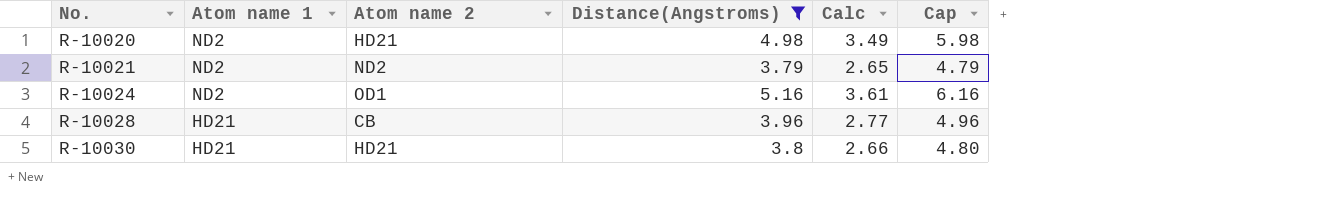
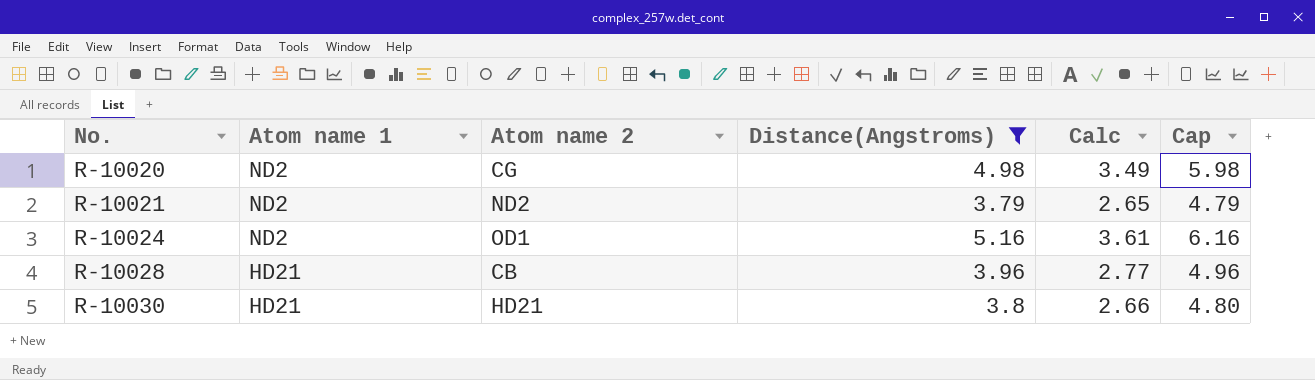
R-10020 | Atom name 2: HD21 -> CG

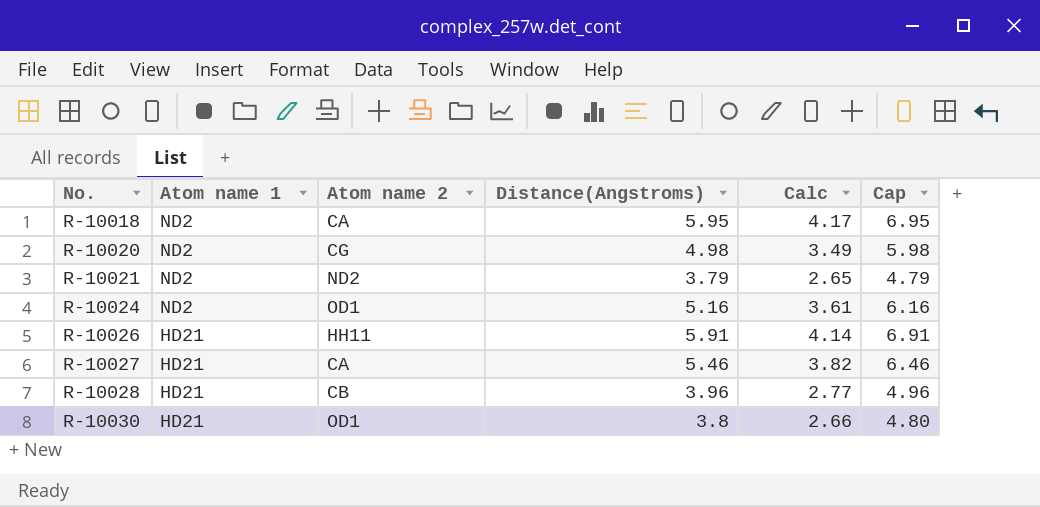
filter: Distance(Angstroms) <= 5.16 -> none
R-10030 | Atom name 2: HD21 -> OD1

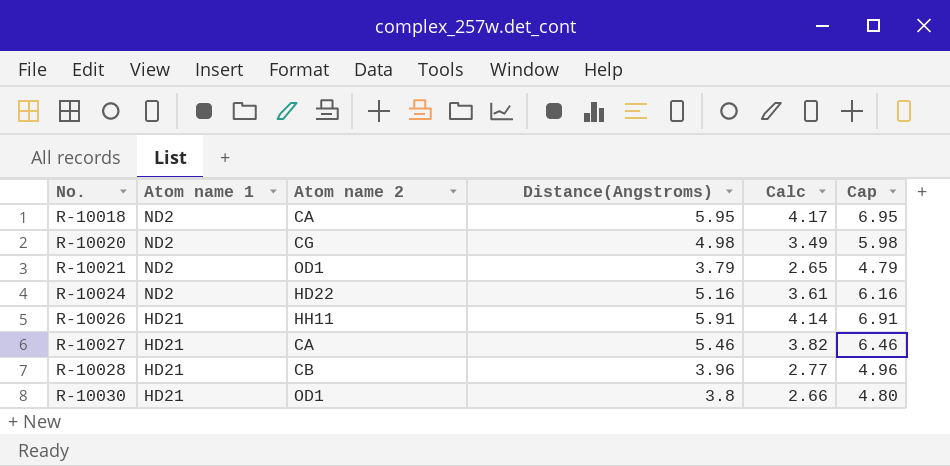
R-10021 | Atom name 2: ND2 -> OD1
R-10024 | Atom name 2: OD1 -> HD22

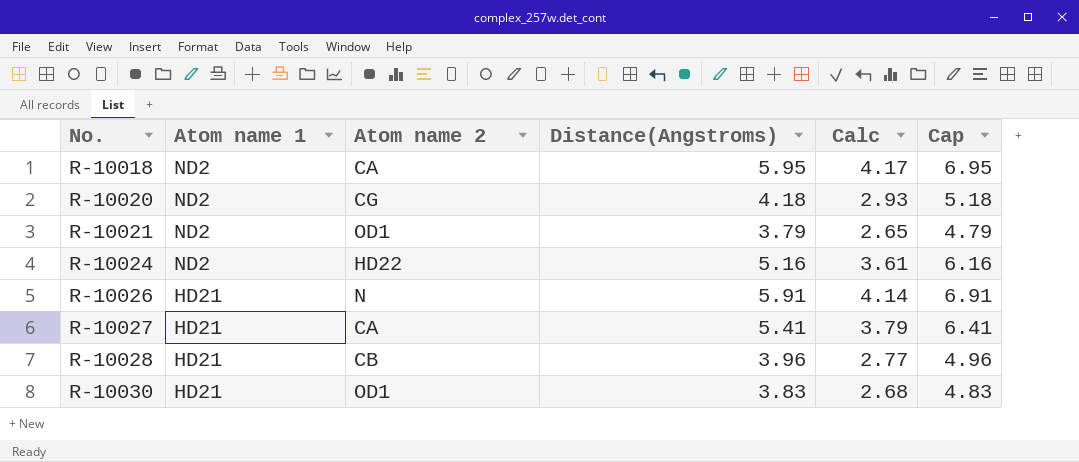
R-10020 | Distance(Angstroms): 4.98 -> 4.18
R-10020 | Calc: 3.49 -> 2.93
R-10020 | Cap: 5.98 -> 5.18
R-10026 | Atom name 2: HH11 -> N
R-10027 | Distance(Angstroms): 5.46 -> 5.41
R-10027 | Calc: 3.82 -> 3.79
R-10027 | Cap: 6.46 -> 6.41
R-10030 | Distance(Angstroms): 3.8 -> 3.83
R-10030 | Calc: 2.66 -> 2.68
R-10030 | Cap: 4.80 -> 4.83

